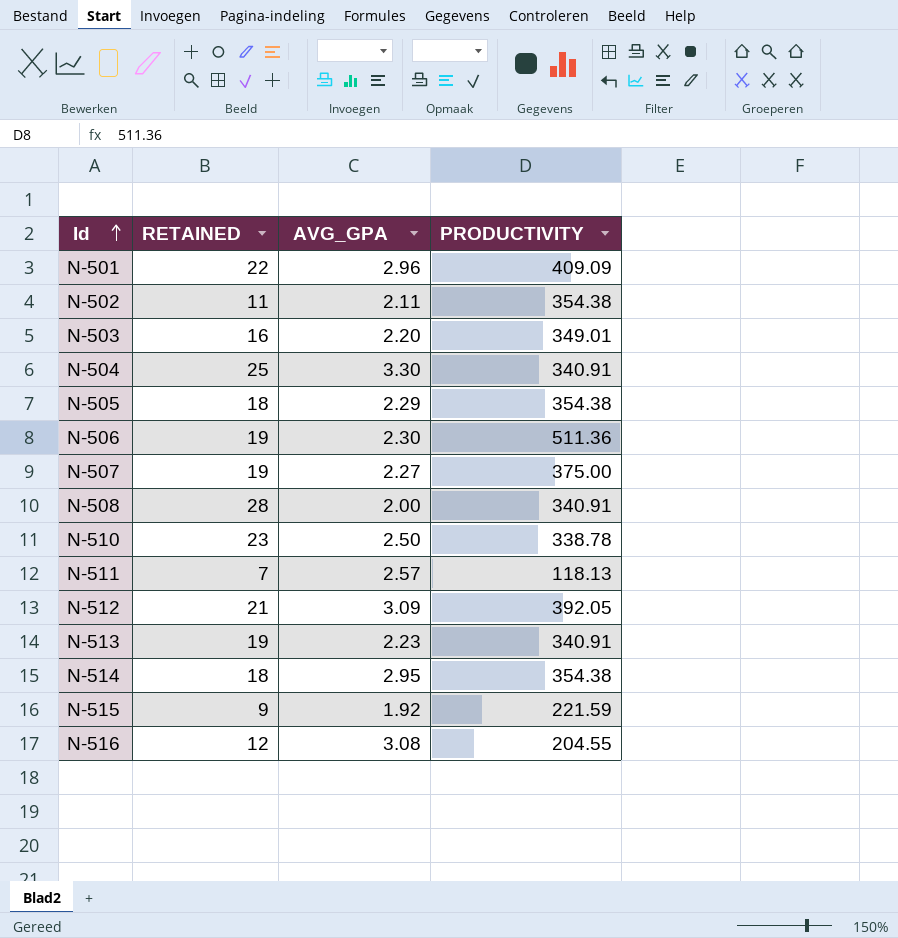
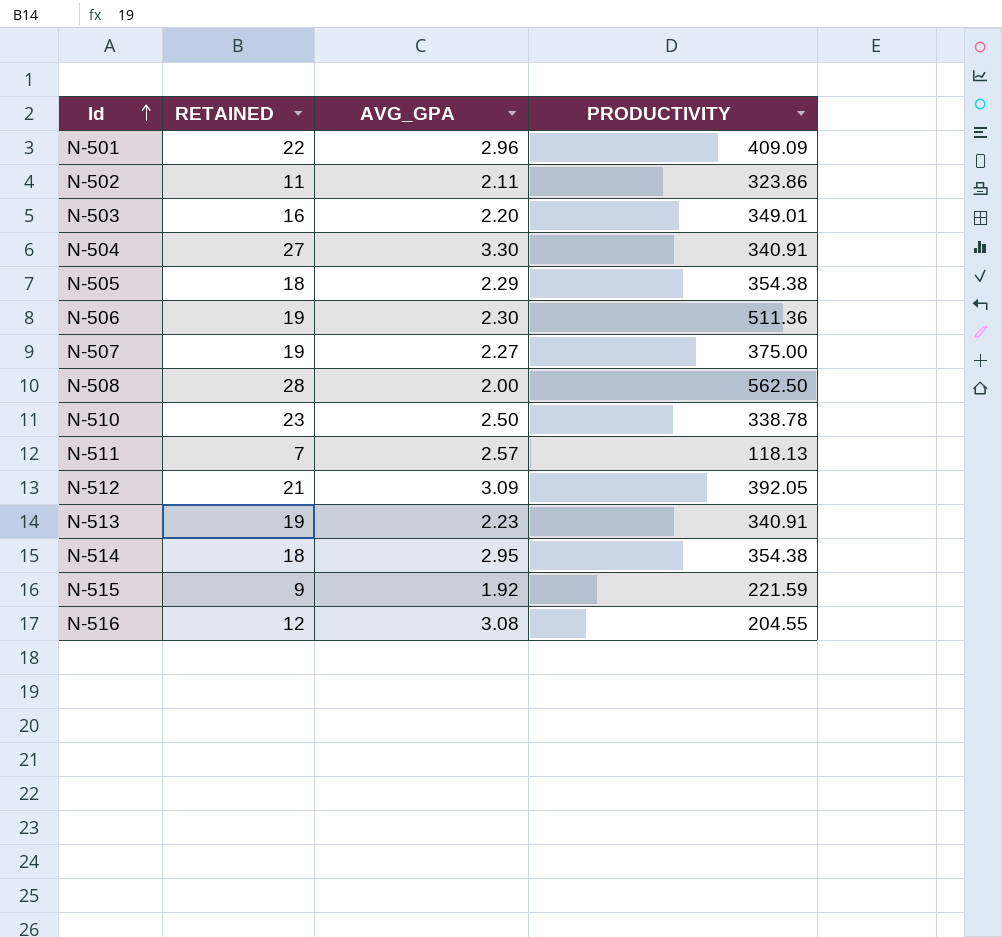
N-502 | PRODUCTIVITY: 354.38 -> 323.86
N-504 | RETAINED: 25 -> 27
N-508 | PRODUCTIVITY: 340.91 -> 562.50

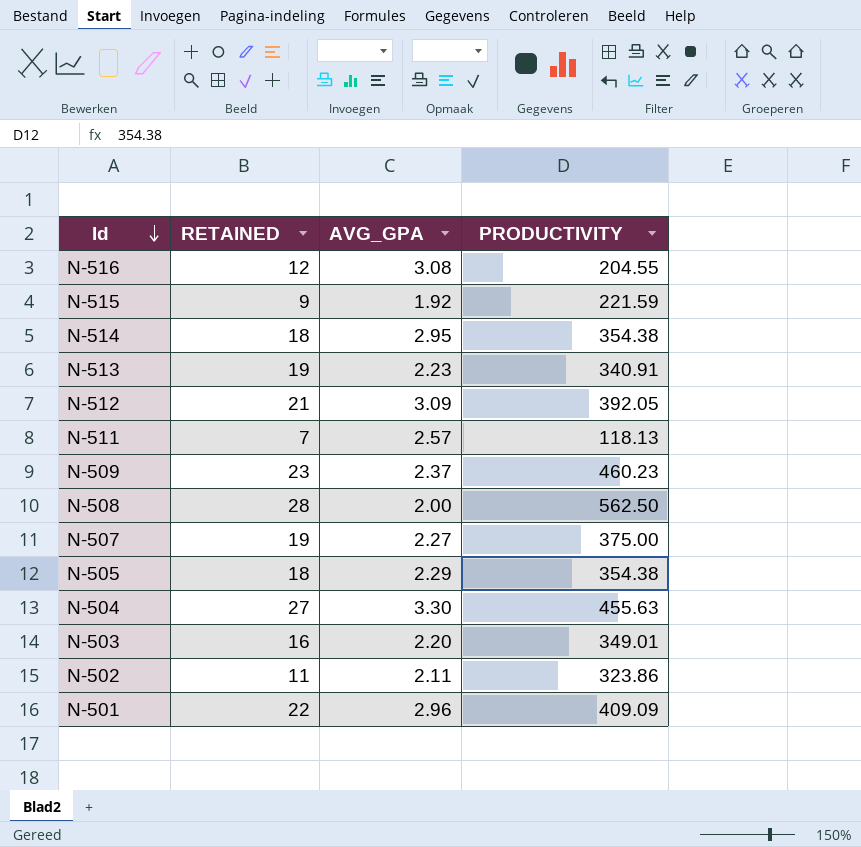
row order: Id ascending -> Id descending
row N-506: 19 | 2.30 | 511.36 -> none
row N-510: 23 | 2.50 | 338.78 -> none
row N-509: none -> 23 | 2.37 | 460.23
N-504 | PRODUCTIVITY: 340.91 -> 455.63

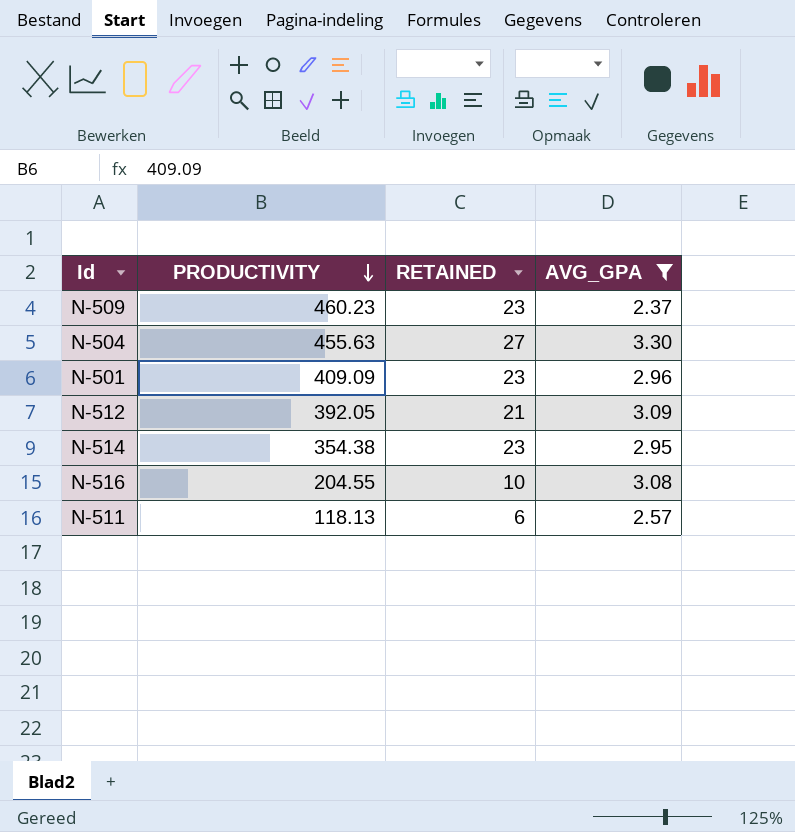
filter: none -> AVG_GPA >= 2.37
row order: Id descending -> PRODUCTIVITY descending
column PRODUCTIVITY | position: 4 -> 2
N-501 | RETAINED: 22 -> 23
N-514 | RETAINED: 18 -> 23
N-516 | RETAINED: 12 -> 10
N-511 | RETAINED: 7 -> 6

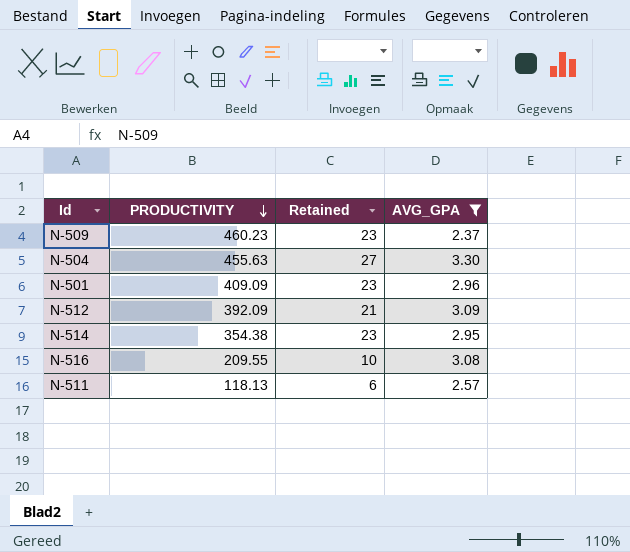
column name: RETAINED -> Retained
N-512 | PRODUCTIVITY: 392.05 -> 392.09
N-516 | PRODUCTIVITY: 204.55 -> 209.55

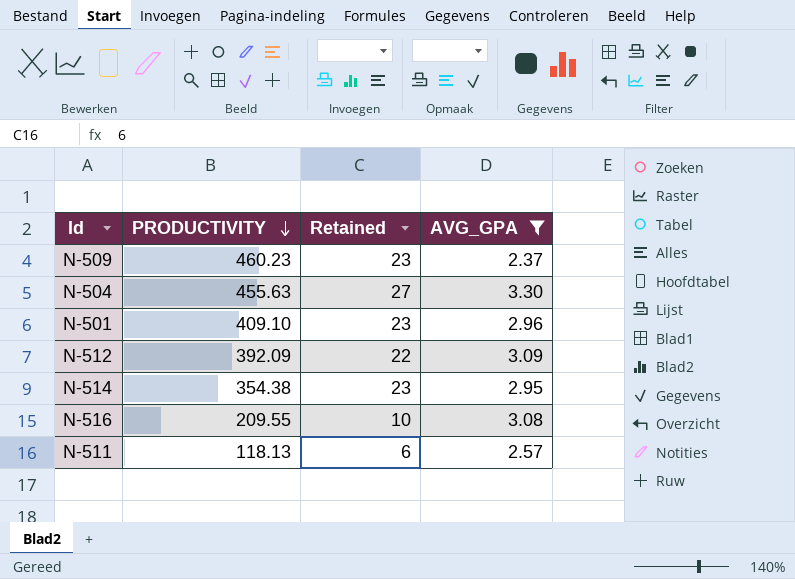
N-501 | PRODUCTIVITY: 409.09 -> 409.10
N-512 | Retained: 21 -> 22

